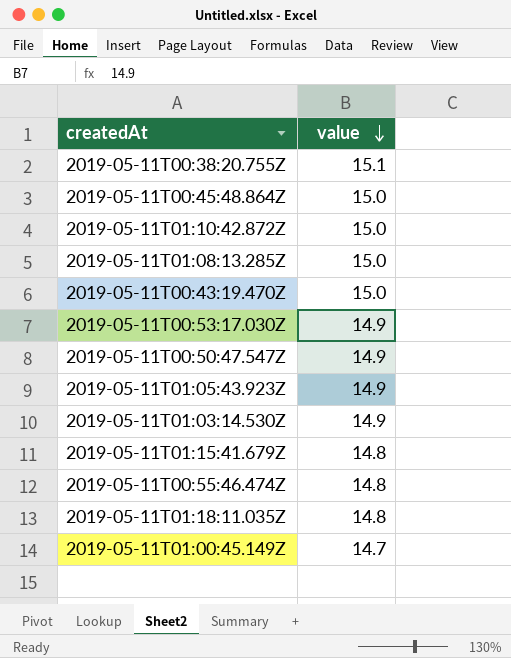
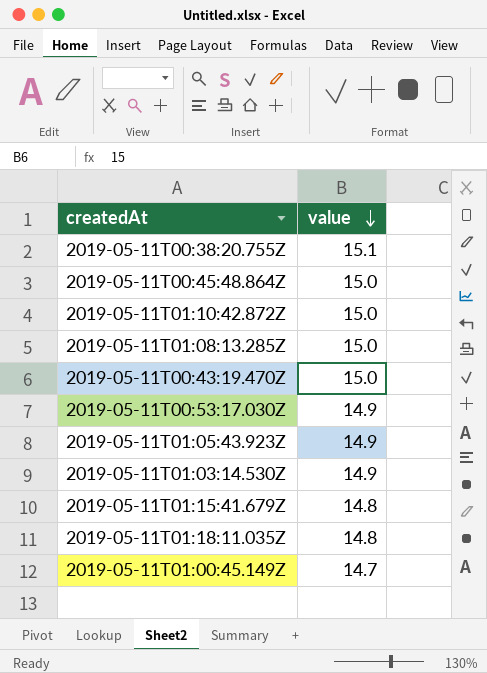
row 2019-05-11T00:50:47.547Z: 14.9 -> none
row 2019-05-11T00:55:46.474Z: 14.8 -> none

